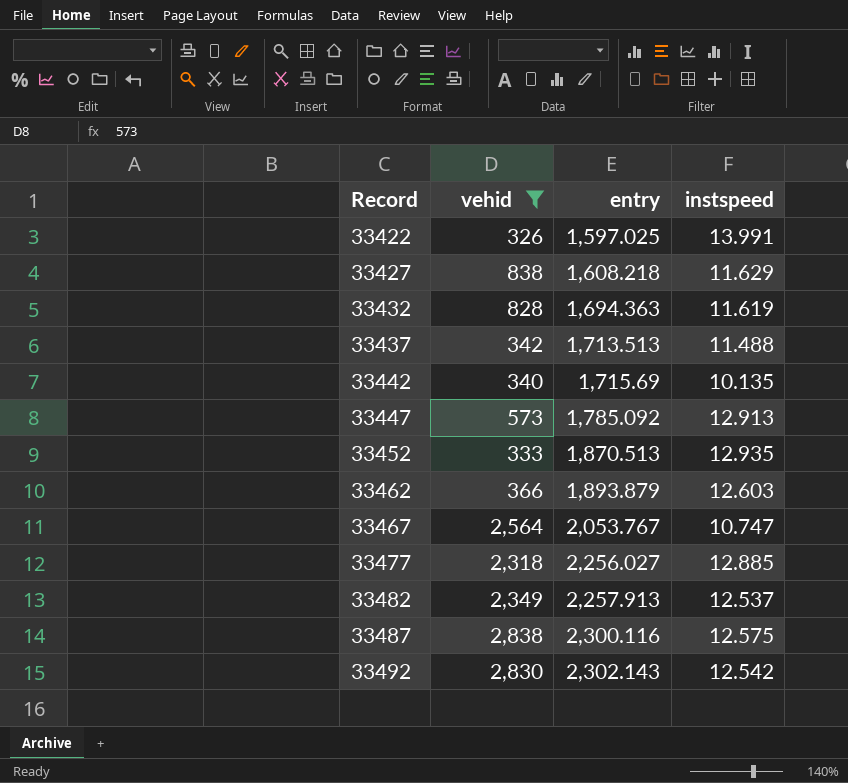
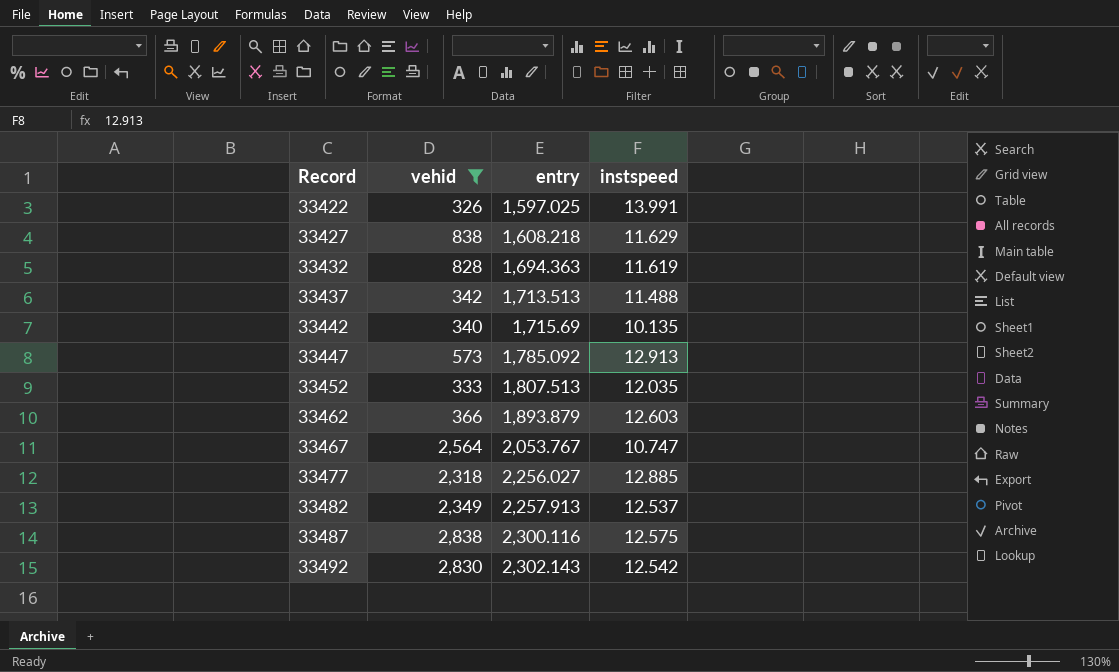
33452 | entry: 1,870.513 -> 1,807.513
33452 | instspeed: 12.935 -> 12.035

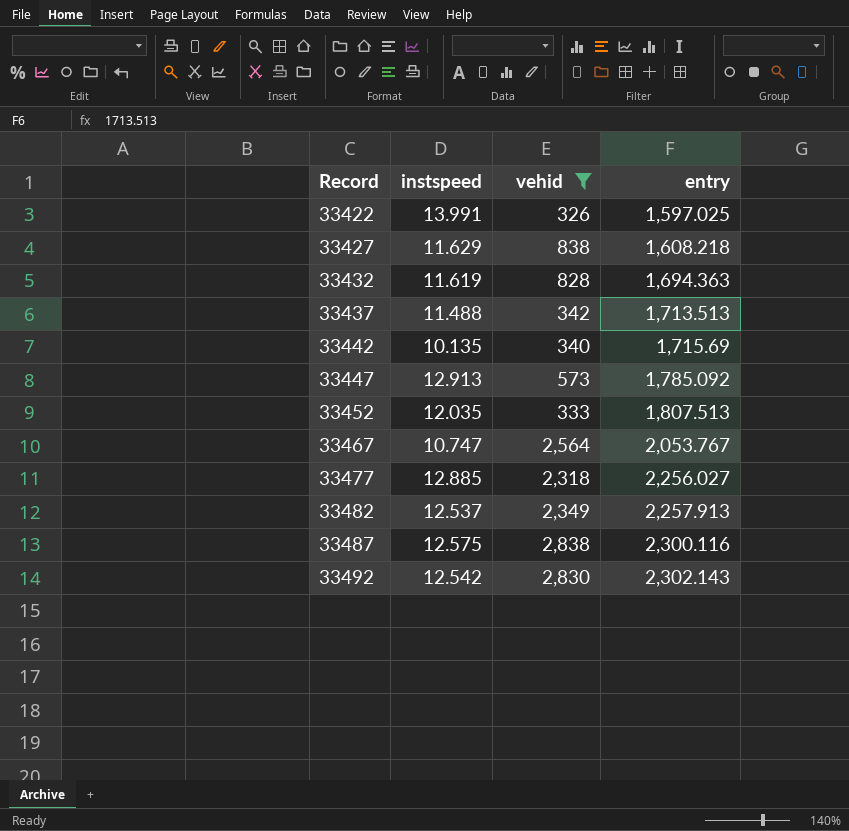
column instspeed | position: 4 -> 2
row 33462: 366 | 1,893.879 | 12.603 -> none

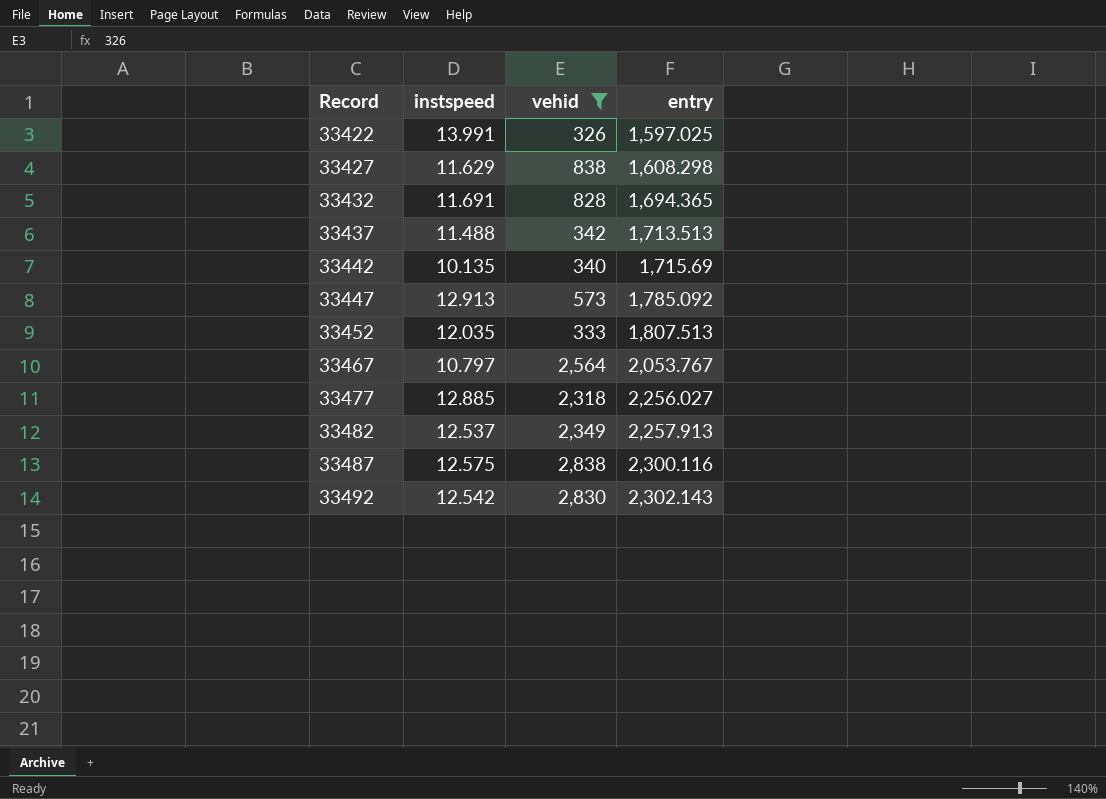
33427 | entry: 1,608.218 -> 1,608.298
33432 | instspeed: 11.619 -> 11.691
33432 | entry: 1,694.363 -> 1,694.365
33467 | instspeed: 10.747 -> 10.797

